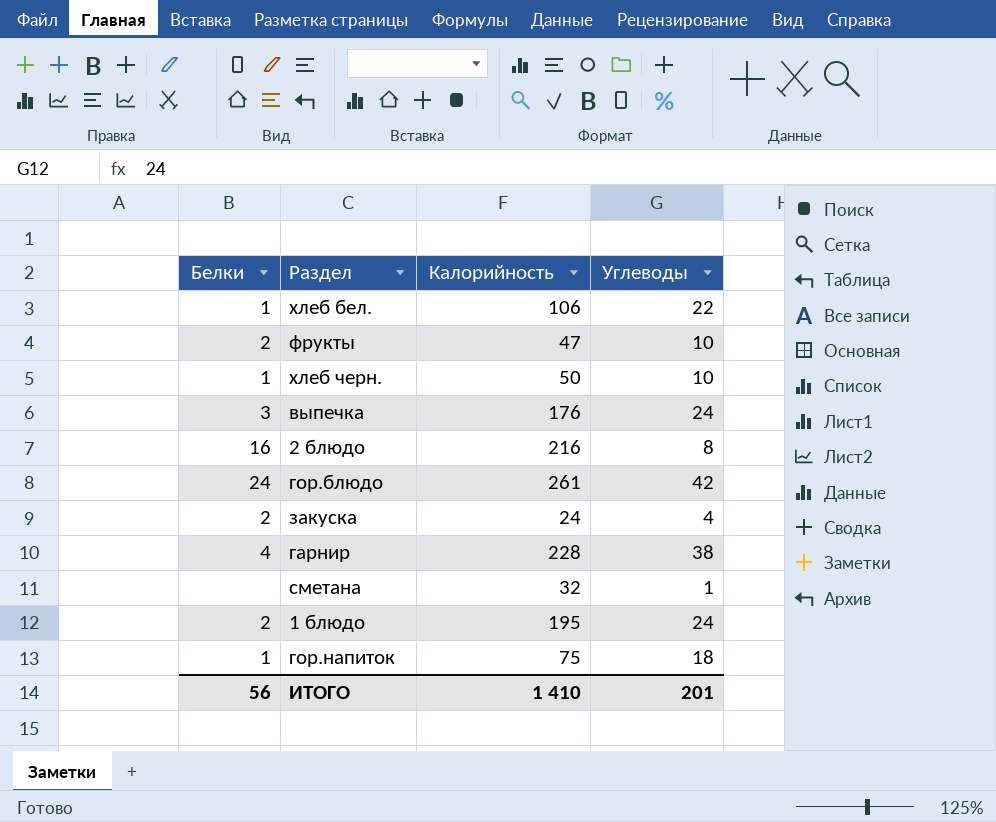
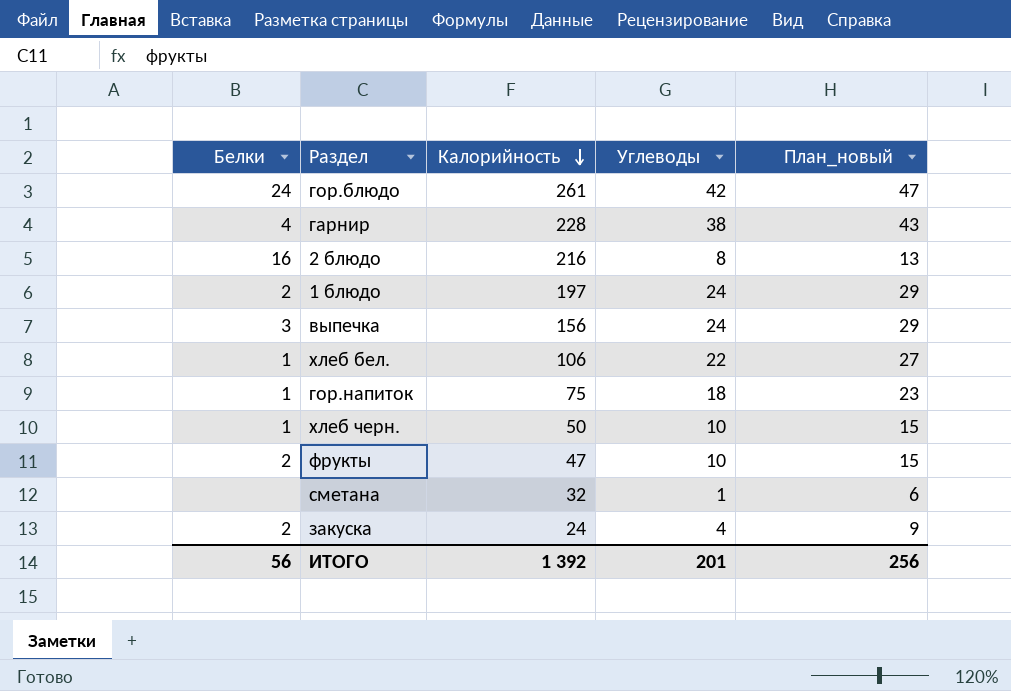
row order: none -> Калорийность descending
column План_новый | formula: none -> [Углеводы] + 5
1 блюдо | Калорийность: 195 -> 197
выпечка | Калорийность: 176 -> 156
ИТОГО | Калорийность: 1 410 -> 1 392

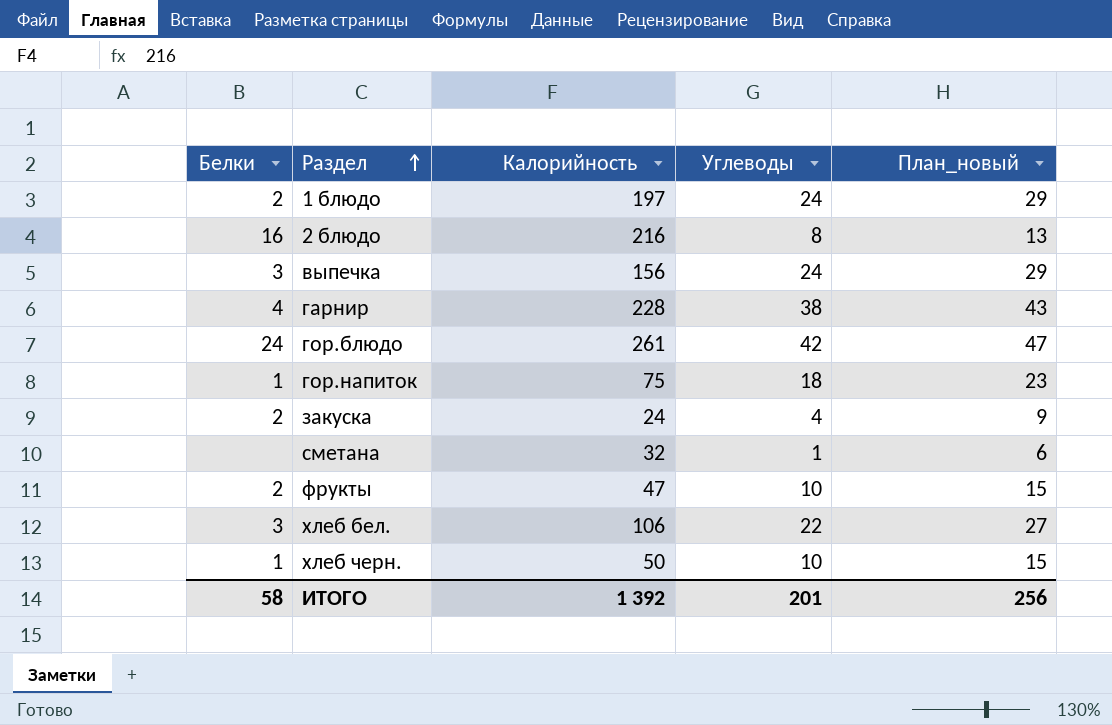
row order: Калорийность descending -> Раздел ascending
хлеб бел. | Белки: 1 -> 3
ИТОГО | Белки: 56 -> 58

